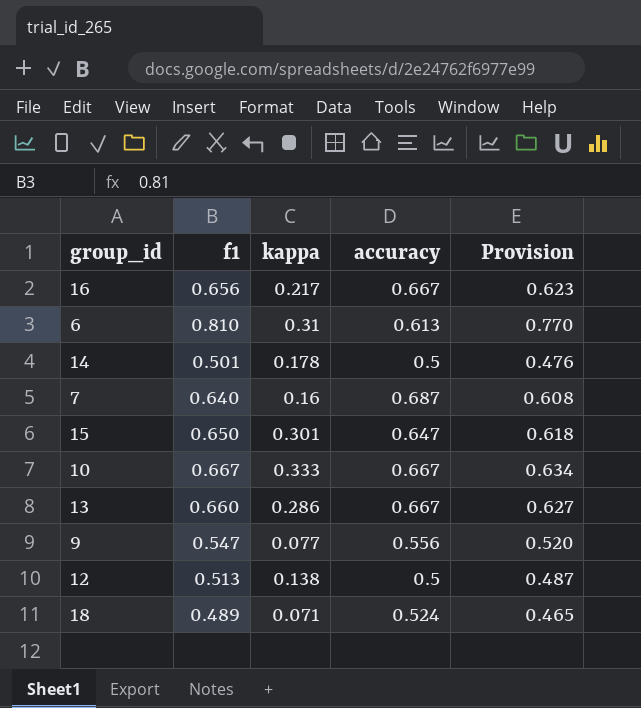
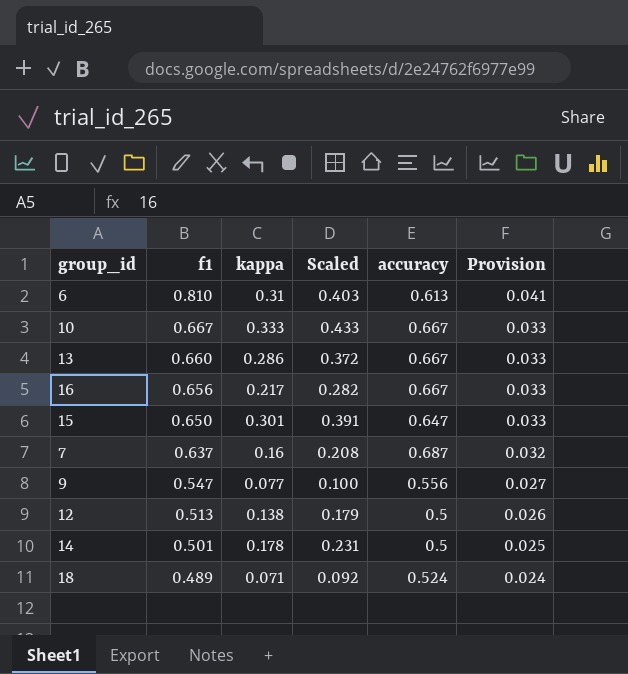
row order: none -> f1 descending
column Scaled | formula: none -> [kappa] * 1.3
column Provision | formula: [f1] * 0.95 -> [f1] * 0.05
7 | f1: 0.640 -> 0.637

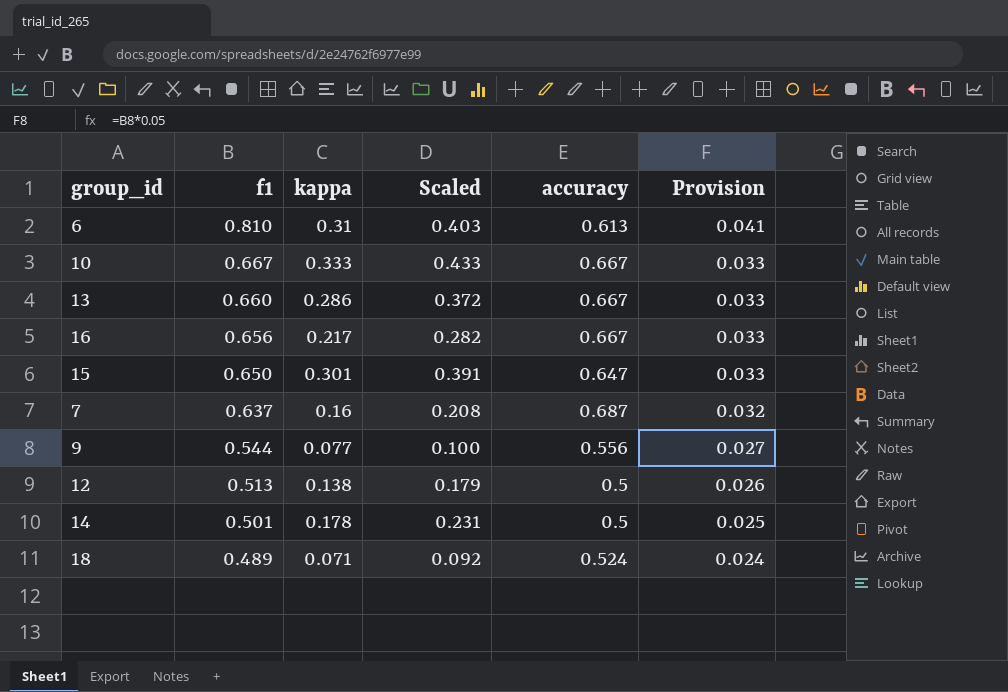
9 | f1: 0.547 -> 0.544

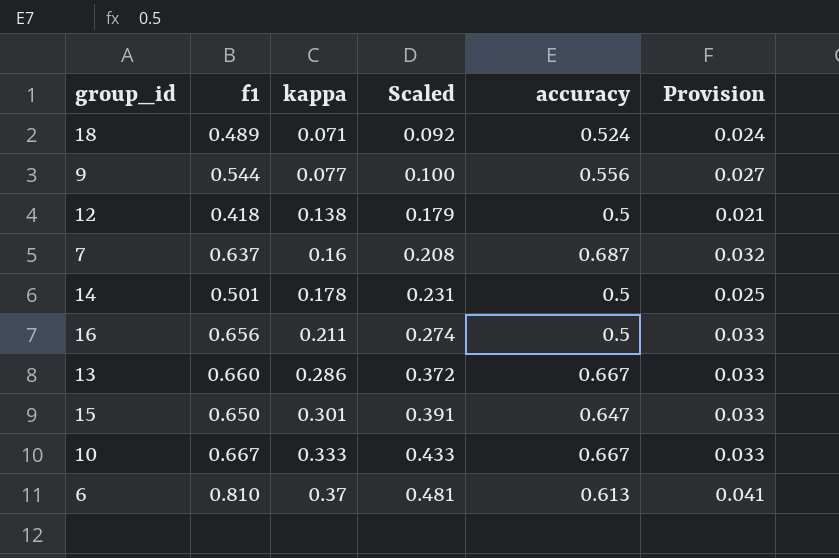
row order: f1 descending -> kappa ascending
12 | f1: 0.513 -> 0.418
12 | Provision: 0.026 -> 0.021
16 | kappa: 0.217 -> 0.211
16 | Scaled: 0.282 -> 0.274
16 | accuracy: 0.667 -> 0.5
6 | kappa: 0.31 -> 0.37
6 | Scaled: 0.403 -> 0.481

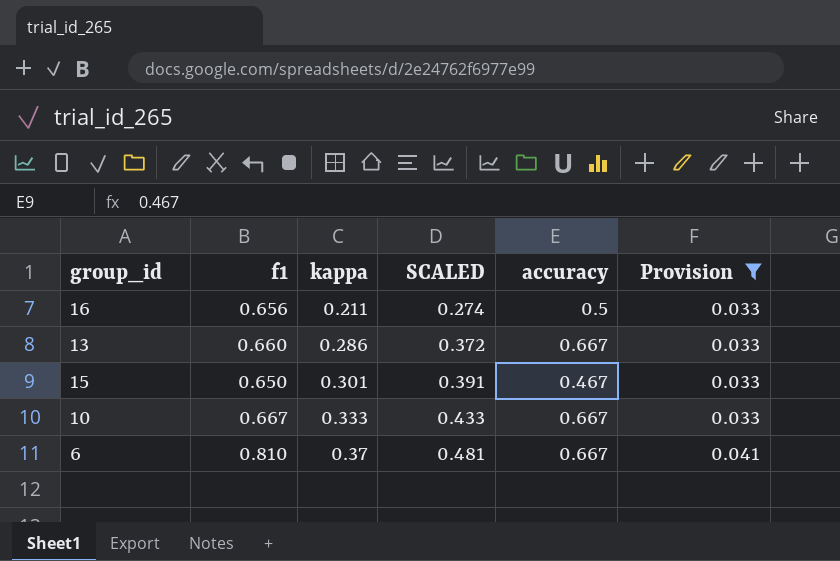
filter: none -> Provision >= 0.033
column name: Scaled -> SCALED
15 | accuracy: 0.647 -> 0.467
6 | accuracy: 0.613 -> 0.667

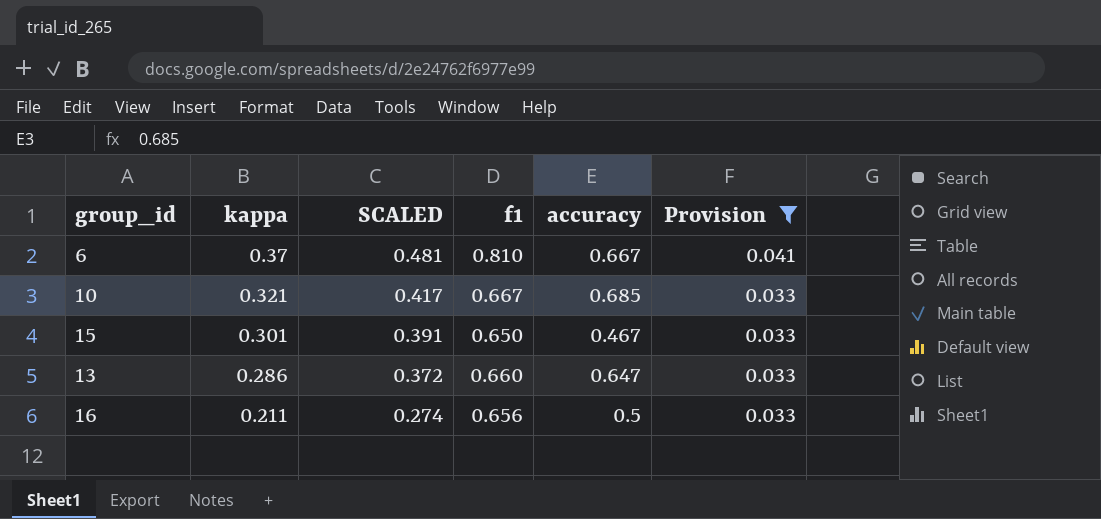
row order: kappa ascending -> kappa descending
column f1 | position: 2 -> 4
10 | kappa: 0.333 -> 0.321
10 | SCALED: 0.433 -> 0.417
10 | accuracy: 0.667 -> 0.685
13 | accuracy: 0.667 -> 0.647

